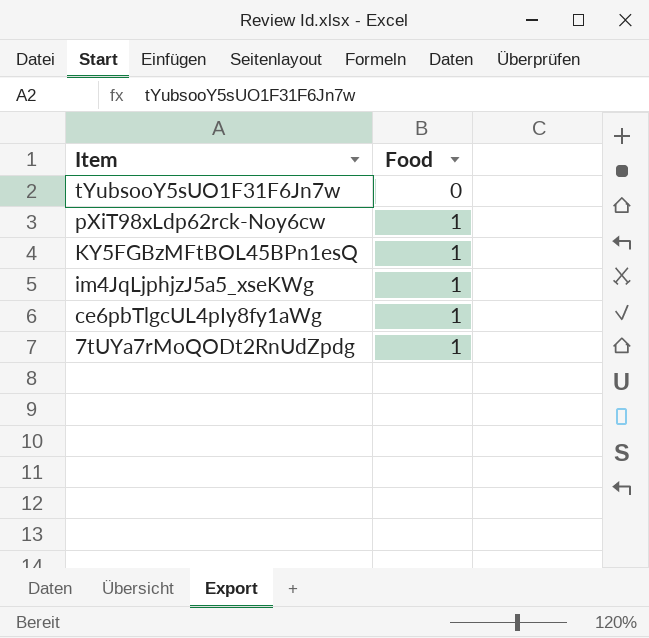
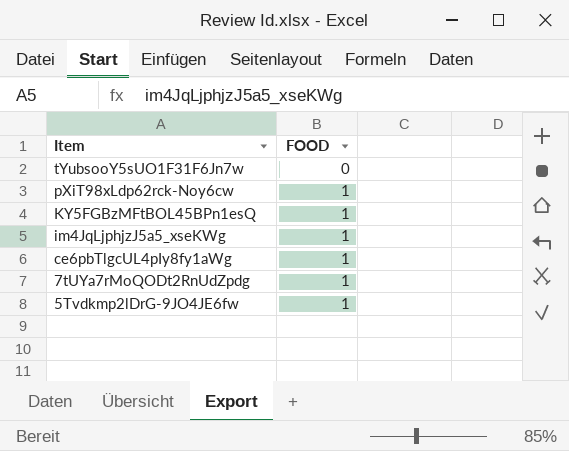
column name: Food -> FOOD
row 5Tvdkmp2lDrG-9JO4JE6fw: none -> 1

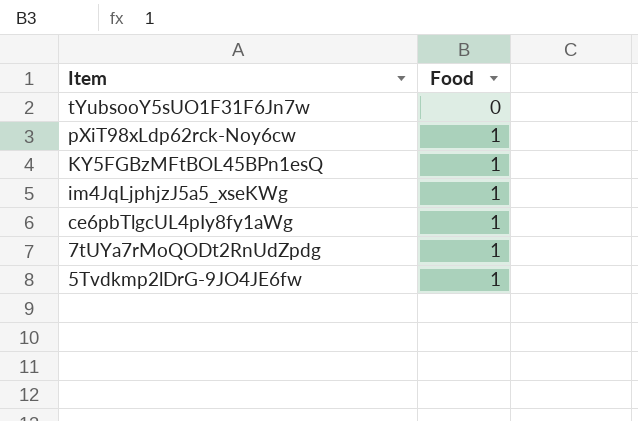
column name: FOOD -> Food

